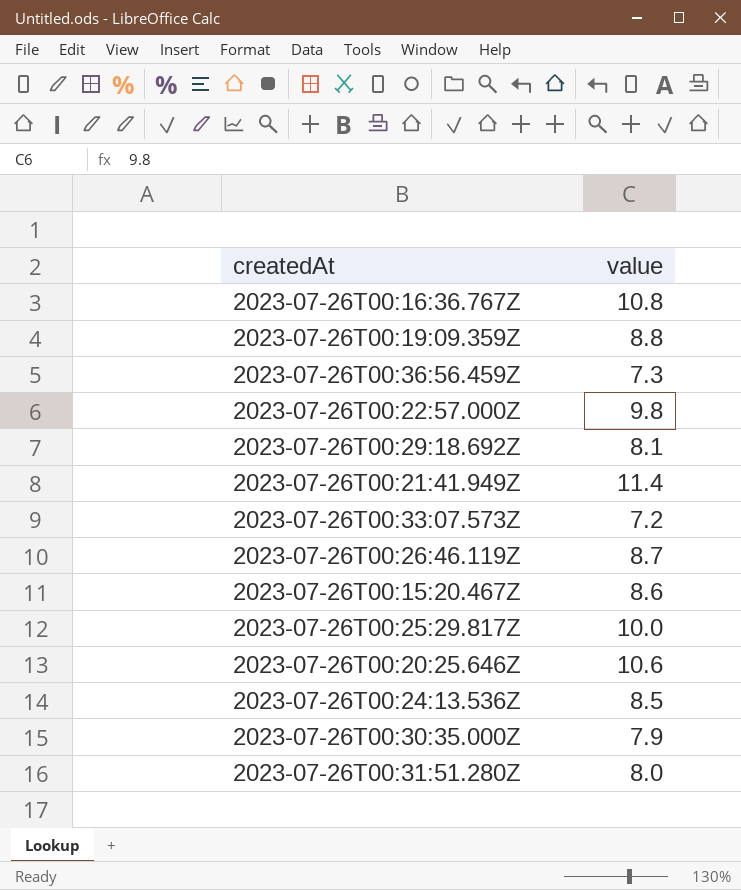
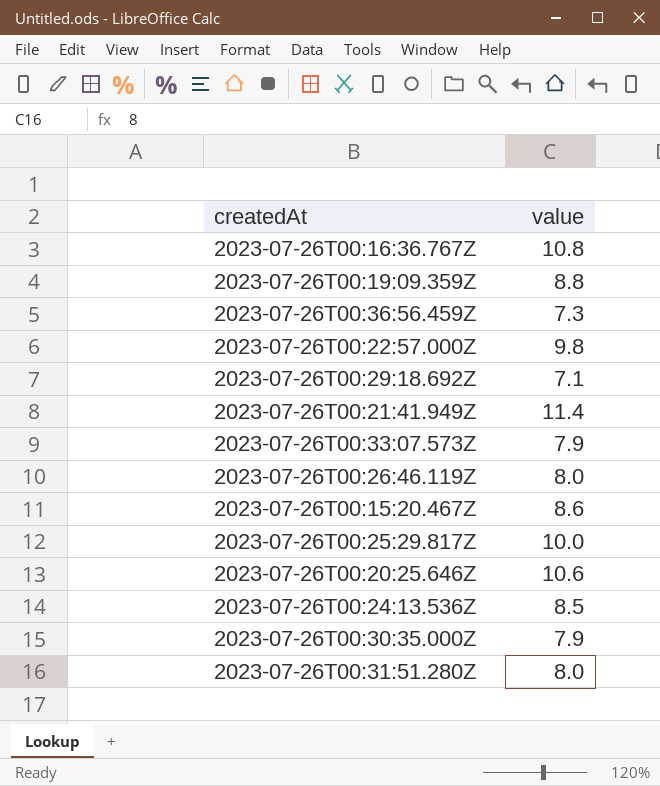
2023-07-26T00:29:18.692Z | value: 8.1 -> 7.1
2023-07-26T00:33:07.573Z | value: 7.2 -> 7.9
2023-07-26T00:26:46.119Z | value: 8.7 -> 8.0

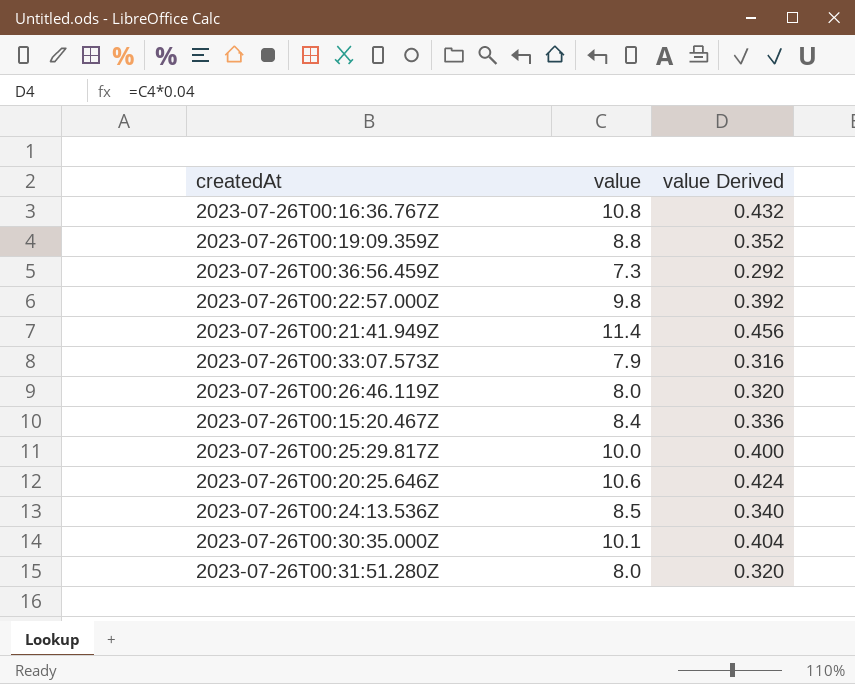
column value Derived | formula: none -> [value] * 0.04
row 2023-07-26T00:29:18.692Z: 7.1 -> none
2023-07-26T00:15:20.467Z | value: 8.6 -> 8.4
2023-07-26T00:30:35.000Z | value: 7.9 -> 10.1

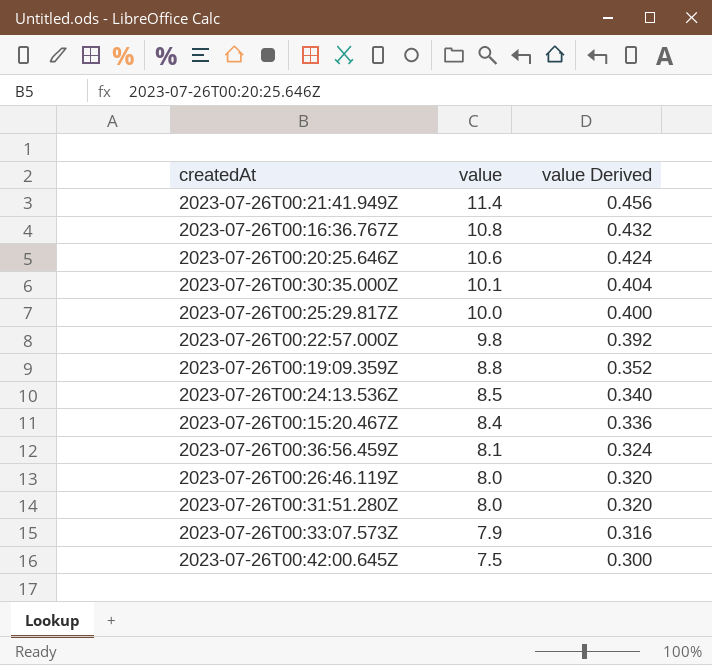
row order: none -> value descending
2023-07-26T00:36:56.459Z | value: 7.3 -> 8.1
2023-07-26T00:36:56.459Z | value Derived: 0.292 -> 0.324
row 2023-07-26T00:42:00.645Z: none -> 7.5 | 0.300

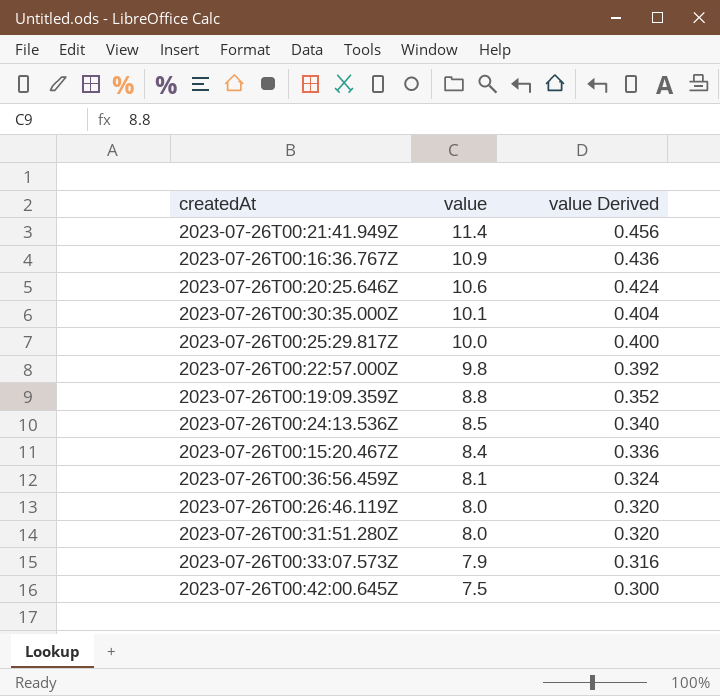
2023-07-26T00:16:36.767Z | value: 10.8 -> 10.9
2023-07-26T00:16:36.767Z | value Derived: 0.432 -> 0.436

